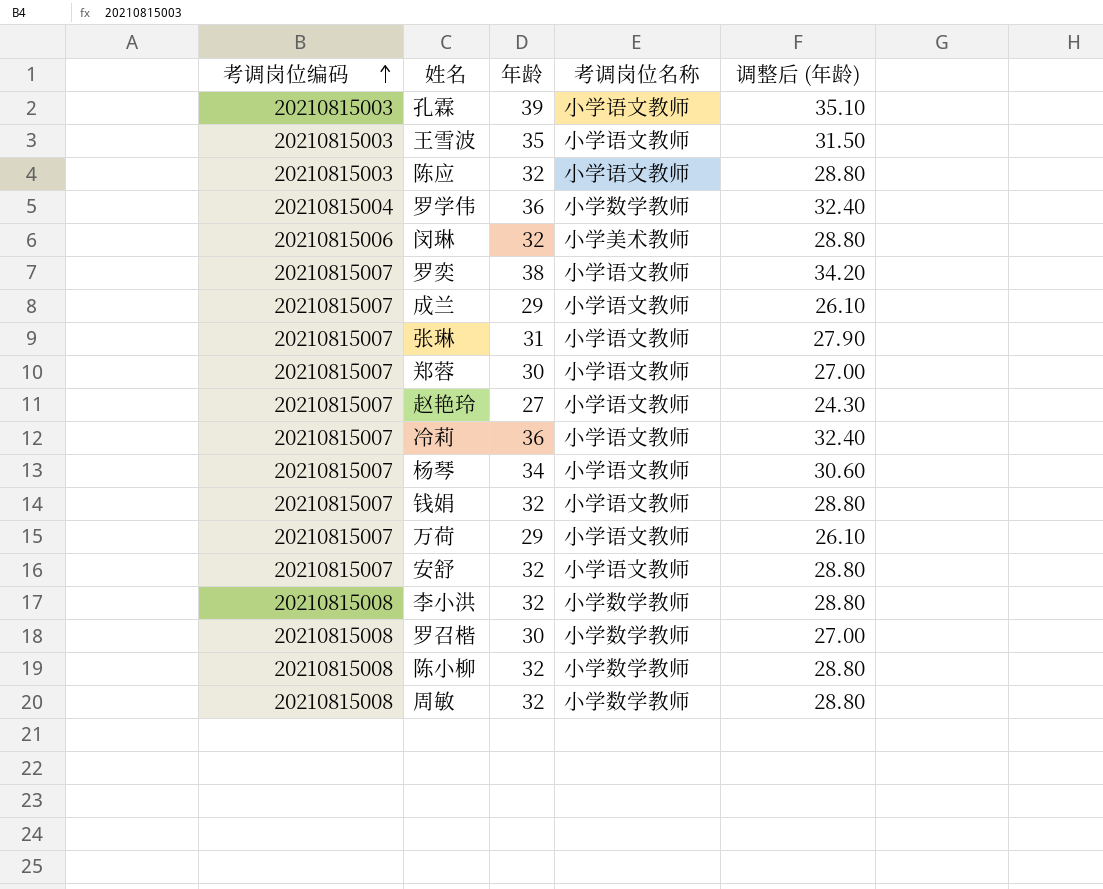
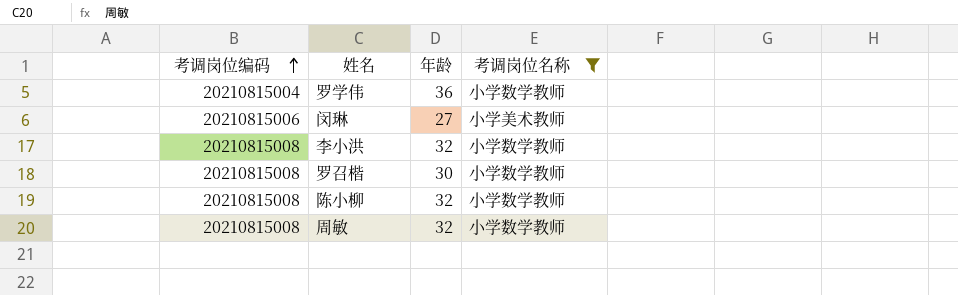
filter: none -> 考调岗位名称 != 小学语文教师
column 调整后 (年龄) | formula: [年龄] * 0.9 -> none
闵琳 | 年龄: 32 -> 27

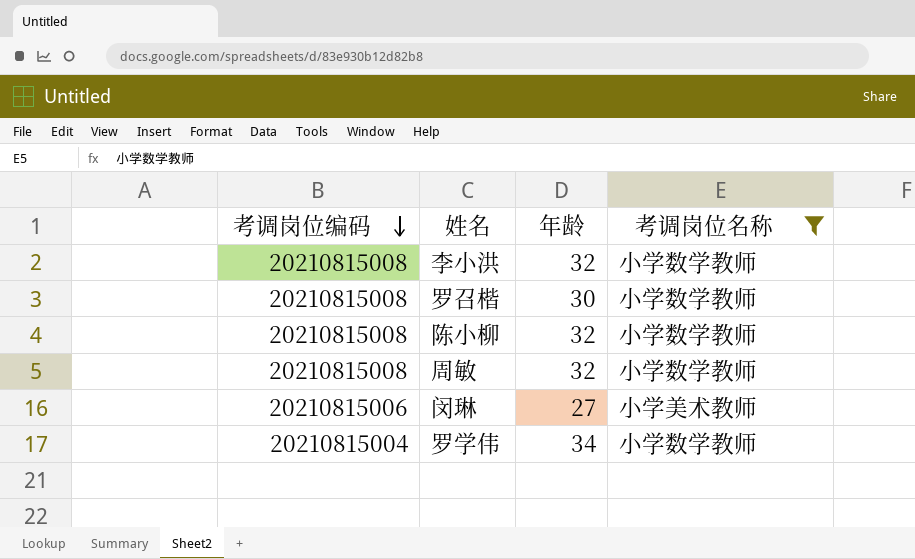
row order: 考调岗位编码 ascending -> 考调岗位编码 descending
罗学伟 | 年龄: 36 -> 34

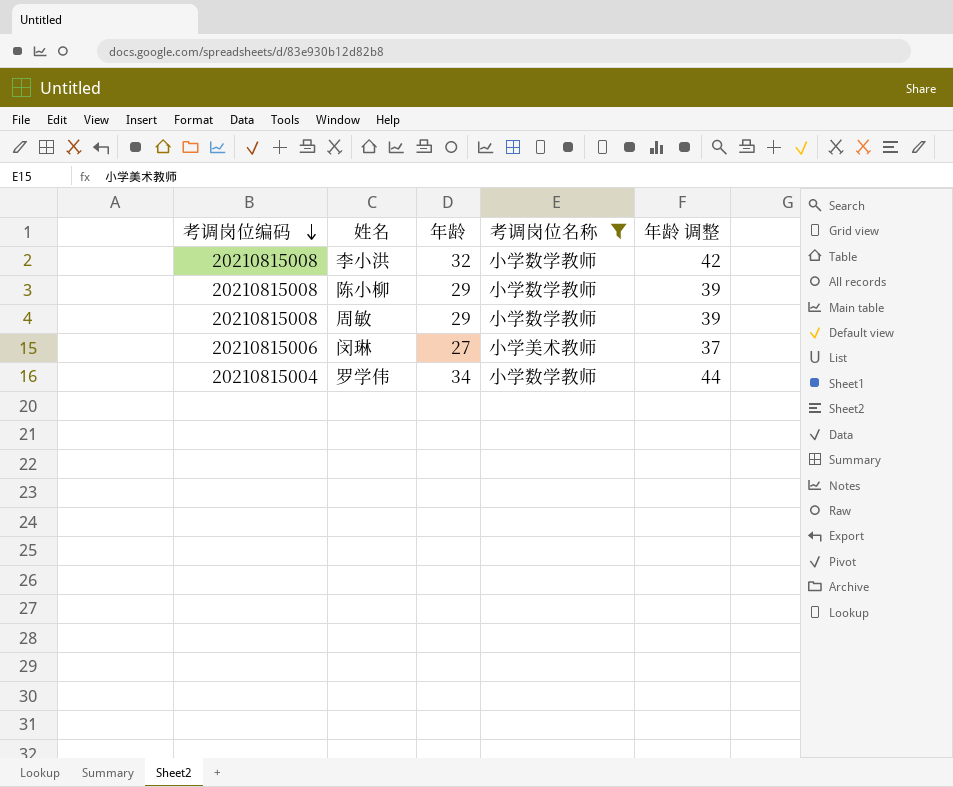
column 年龄 调整 | formula: none -> [年龄] + 10
row 罗召楷: 20210815008 | 30 | 小学数学教师 -> none
陈小柳 | 年龄: 32 -> 29
周敏 | 年龄: 32 -> 29

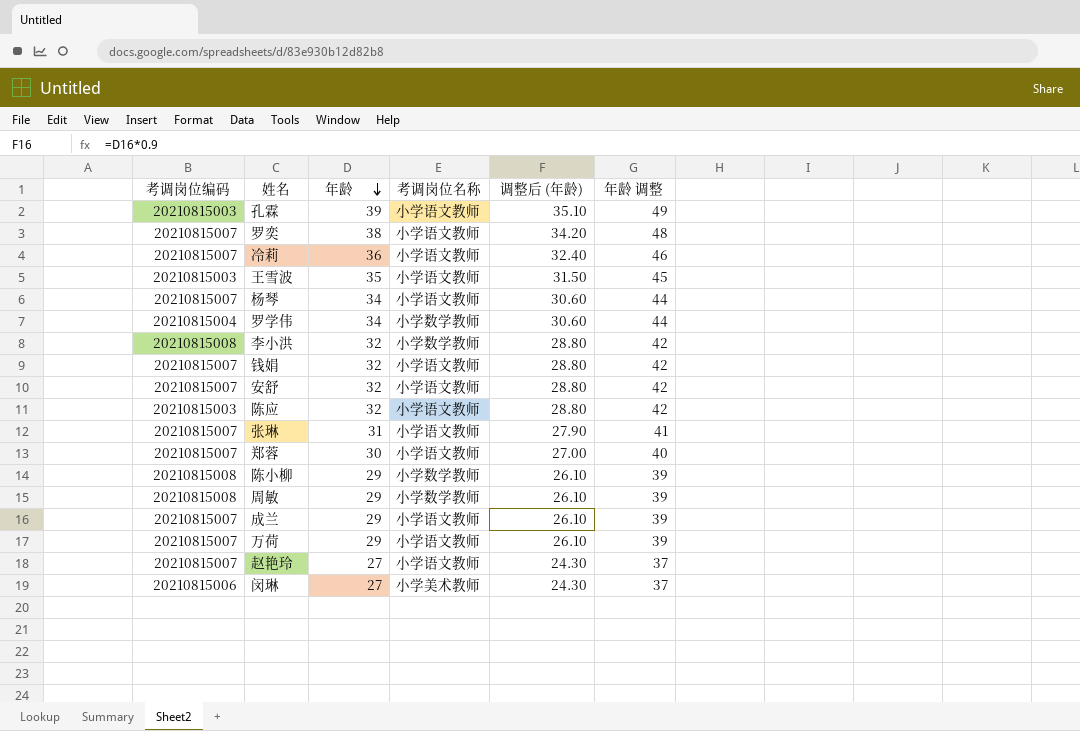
filter: 考调岗位名称 != 小学语文教师 -> none
row order: 考调岗位编码 descending -> 年龄 descending
column 调整后 (年龄) | formula: none -> [年龄] * 0.9

